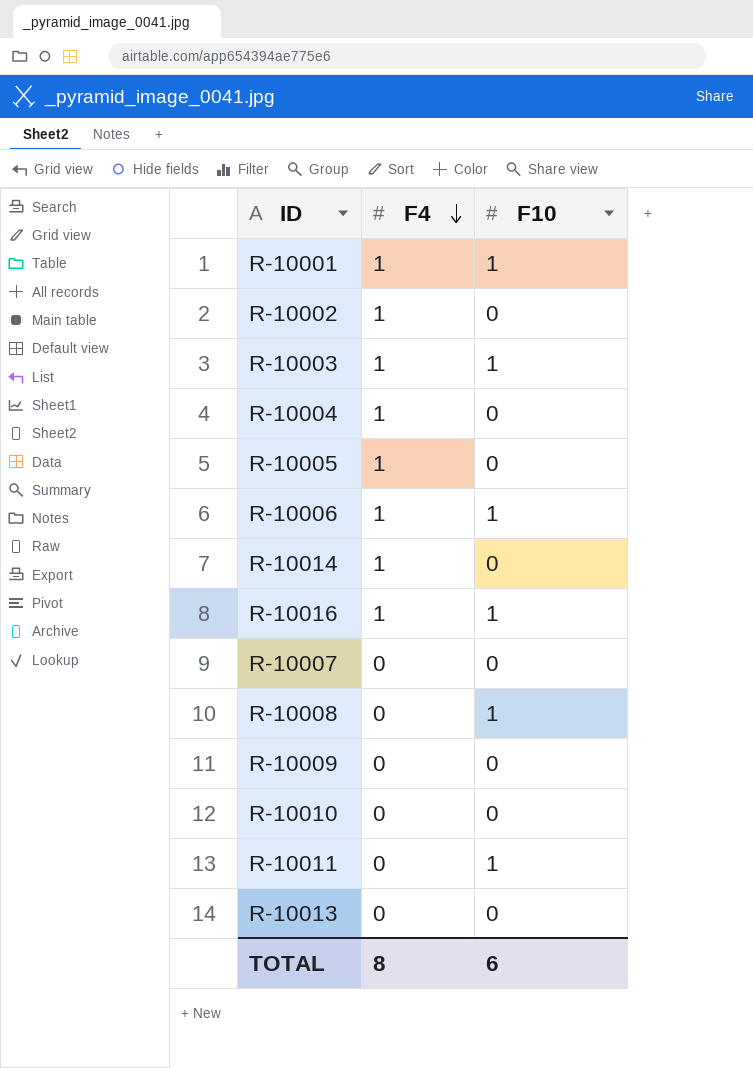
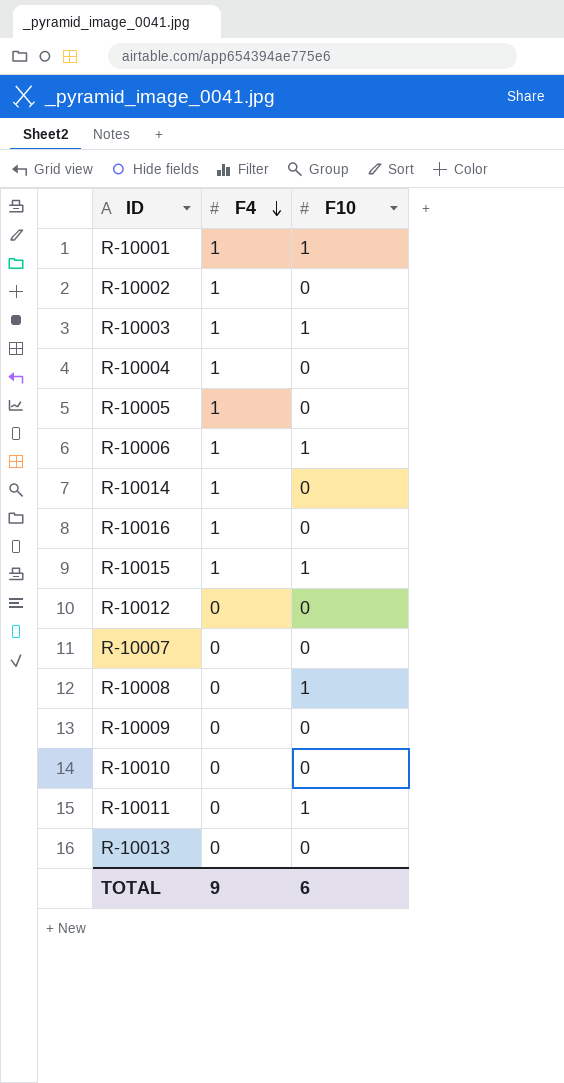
R-10016 | F10: 1 -> 0
row R-10015: none -> 1 | 1
row R-10012: none -> 0 | 0
TOTAL | F4: 8 -> 9

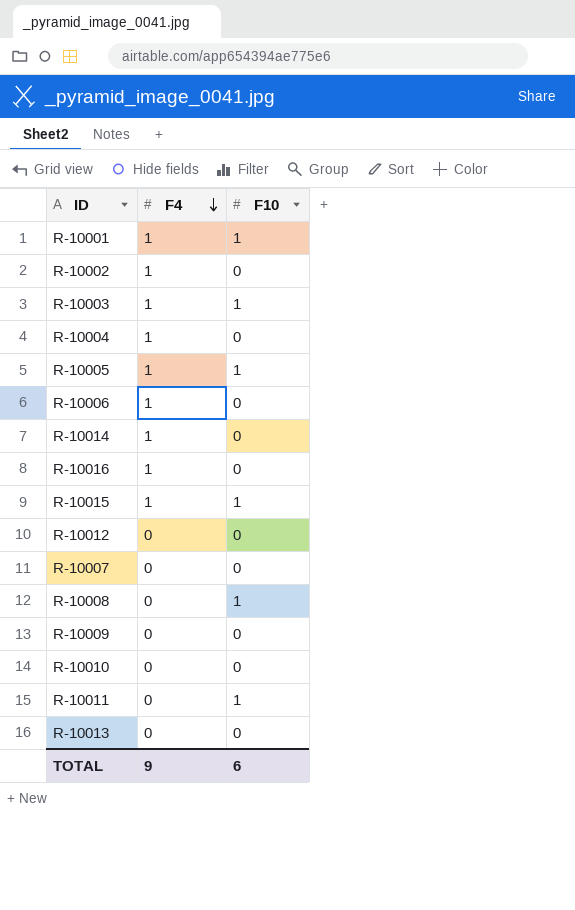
R-10005 | F10: 0 -> 1
R-10006 | F10: 1 -> 0

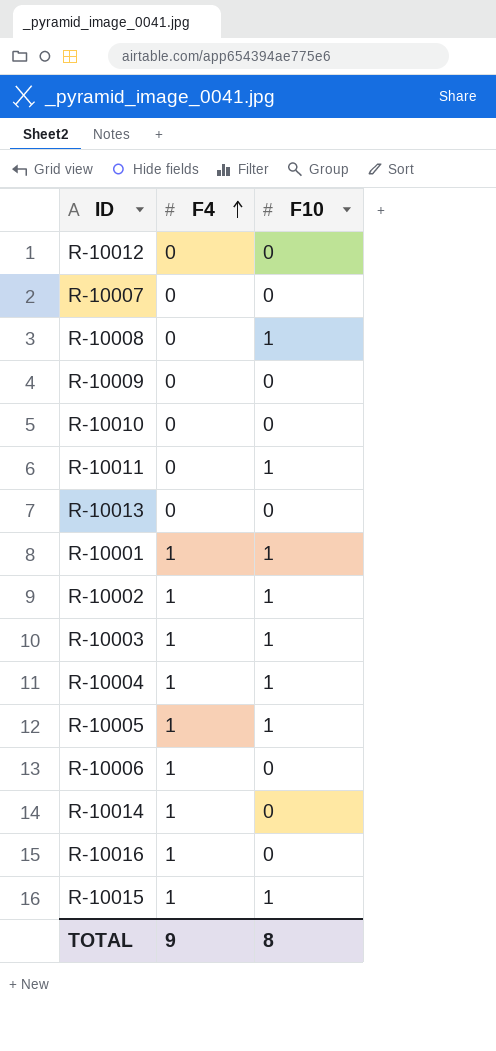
row order: F4 descending -> F4 ascending
R-10002 | F10: 0 -> 1
R-10004 | F10: 0 -> 1
TOTAL | F10: 6 -> 8

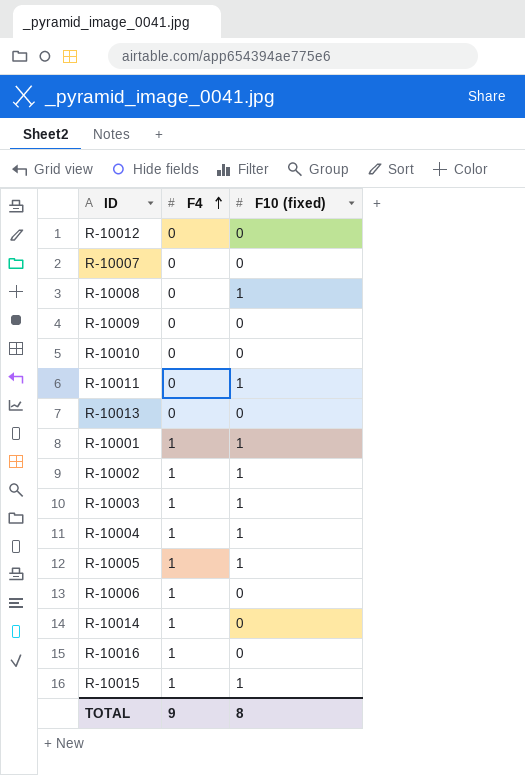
column name: F10 -> F10 (fixed)

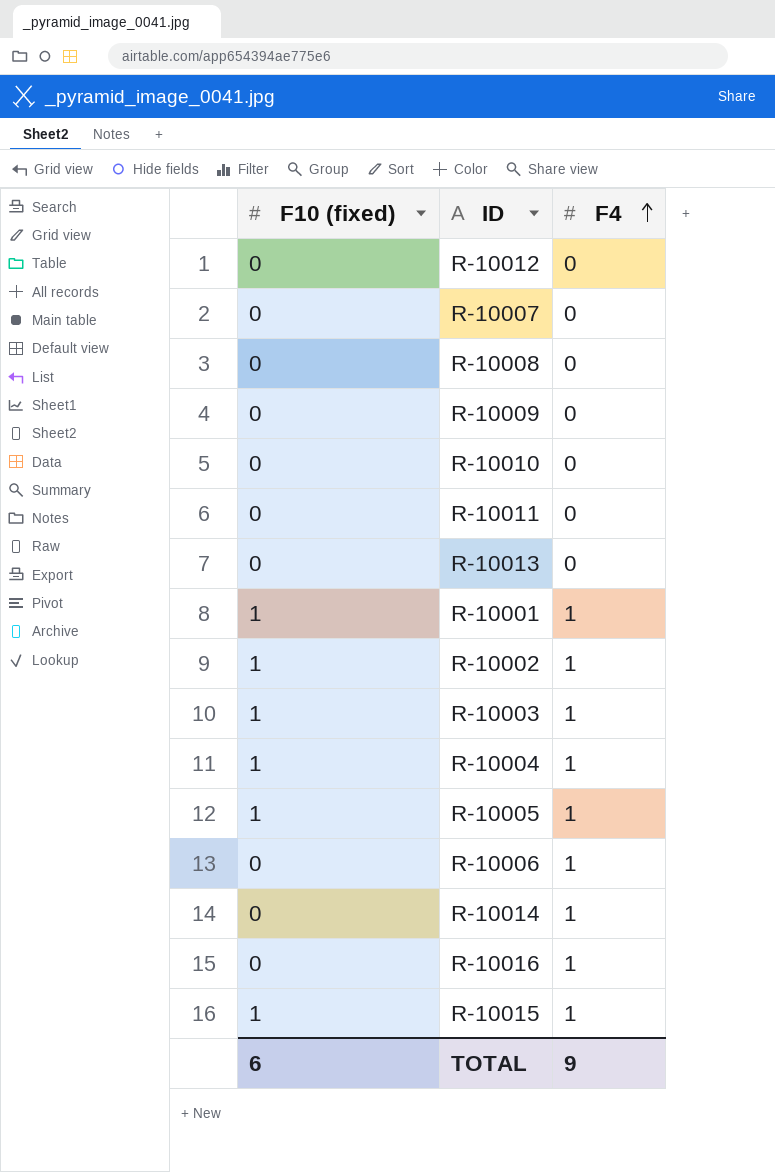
column F10 (fixed) | position: 3 -> 1
R-10008 | F10 (fixed): 1 -> 0
R-10011 | F10 (fixed): 1 -> 0
TOTAL | F10 (fixed): 8 -> 6

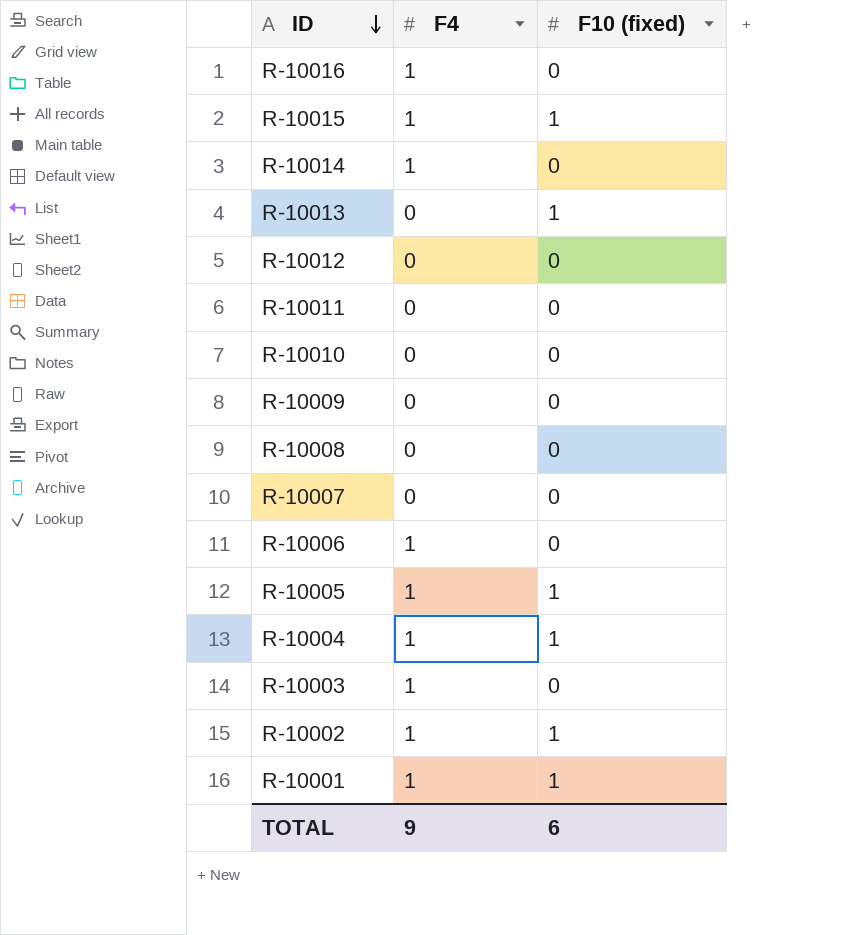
row order: F4 ascending -> ID descending
column F10 (fixed) | position: 1 -> 3
R-10013 | F10 (fixed): 0 -> 1
R-10003 | F10 (fixed): 1 -> 0

